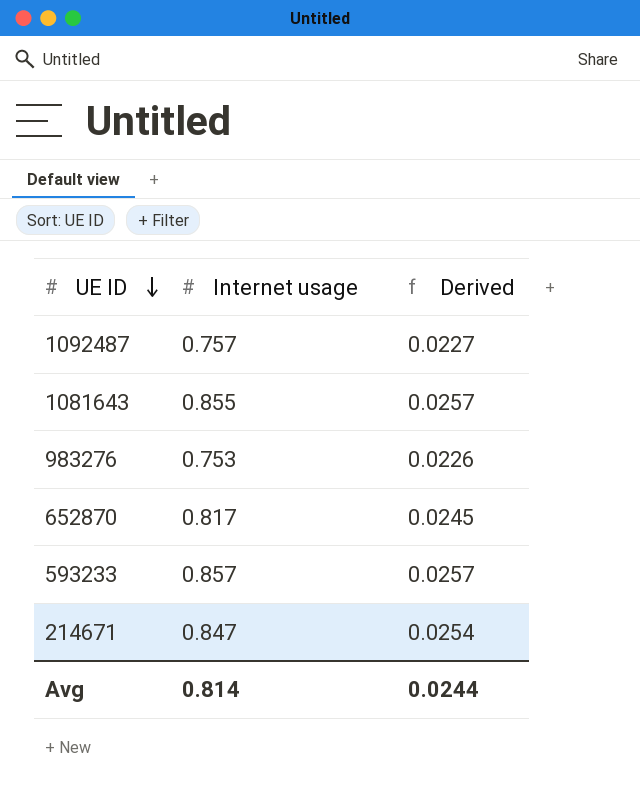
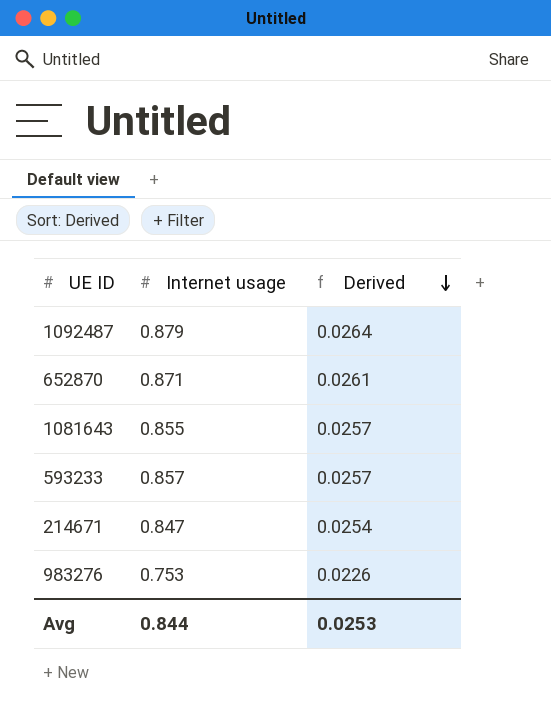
row order: UE ID descending -> Derived descending
1092487 | Internet usage: 0.757 -> 0.879
1092487 | Derived: 0.0227 -> 0.0264
652870 | Internet usage: 0.817 -> 0.871
652870 | Derived: 0.0245 -> 0.0261
Avg | Internet usage: 0.814 -> 0.844
Avg | Derived: 0.0244 -> 0.0253

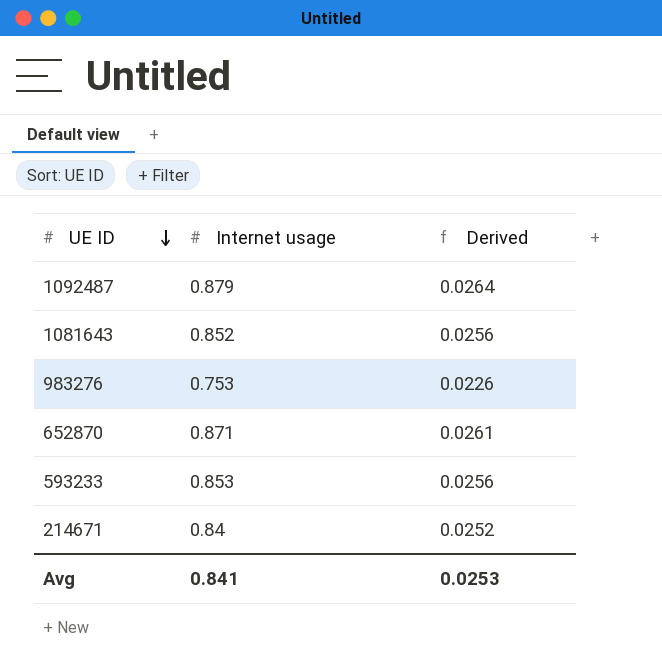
row order: Derived descending -> UE ID descending
1081643 | Internet usage: 0.855 -> 0.852
1081643 | Derived: 0.0257 -> 0.0256
593233 | Internet usage: 0.857 -> 0.853
593233 | Derived: 0.0257 -> 0.0256
214671 | Internet usage: 0.847 -> 0.84
214671 | Derived: 0.0254 -> 0.0252
Avg | Internet usage: 0.844 -> 0.841

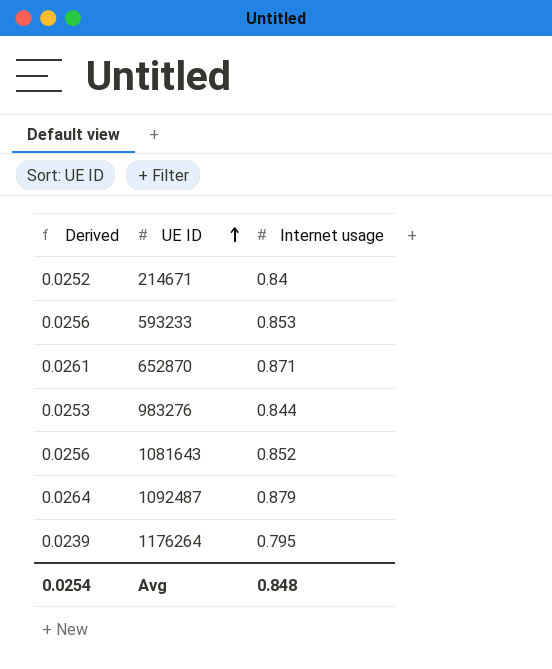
row order: UE ID descending -> UE ID ascending
column Derived | position: 3 -> 1
983276 | Derived: 0.0226 -> 0.0253
983276 | Internet usage: 0.753 -> 0.844
row 1176264: none -> 0.0239 | 0.795
Avg | Derived: 0.0253 -> 0.0254
Avg | Internet usage: 0.841 -> 0.848

